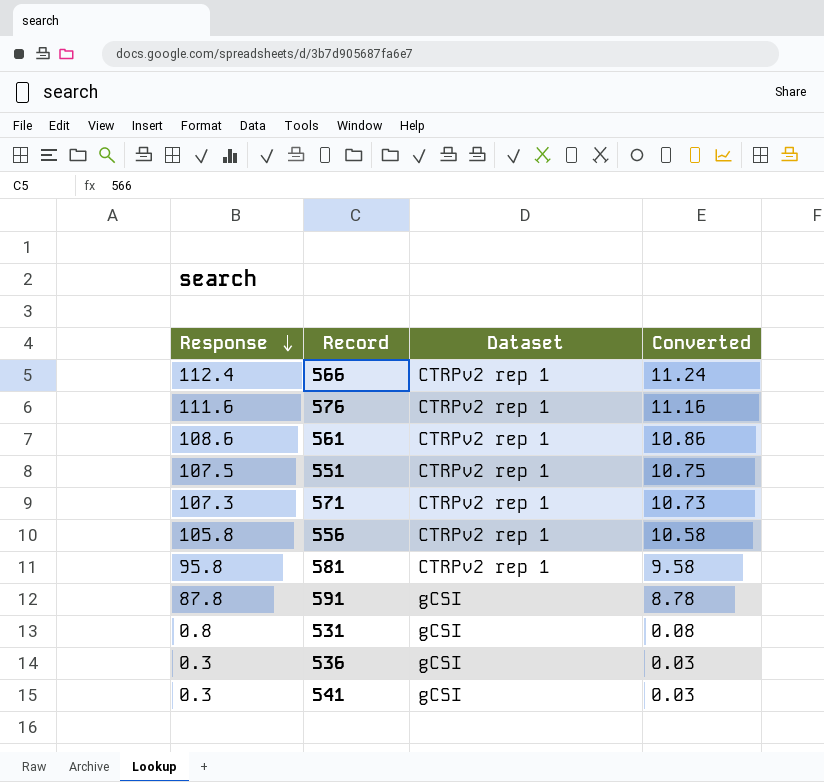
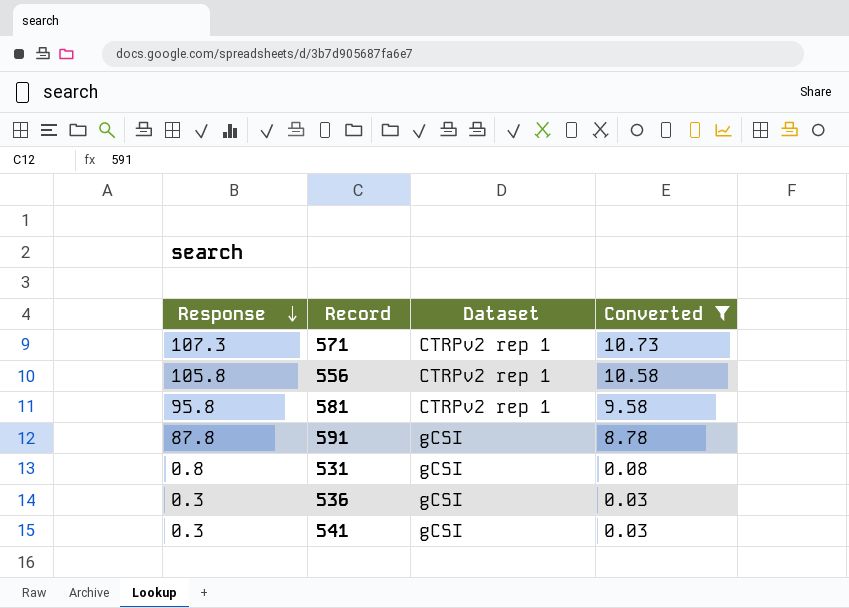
filter: none -> Converted <= 10.73

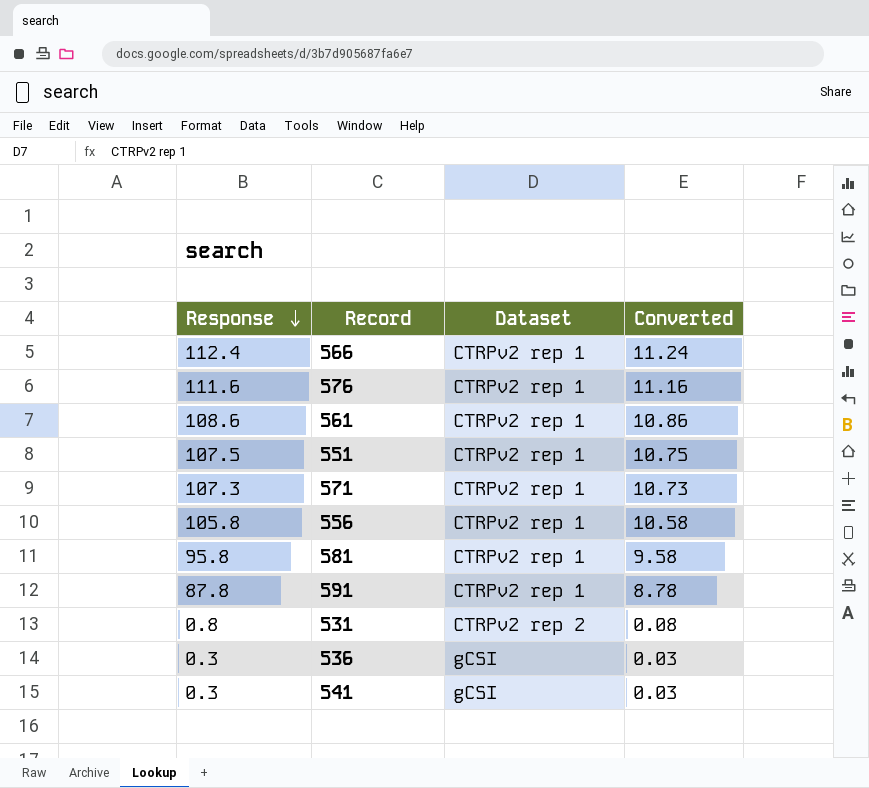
filter: Converted <= 10.73 -> none
591 | Dataset: gCSI -> CTRPv2 rep 1
531 | Dataset: gCSI -> CTRPv2 rep 2

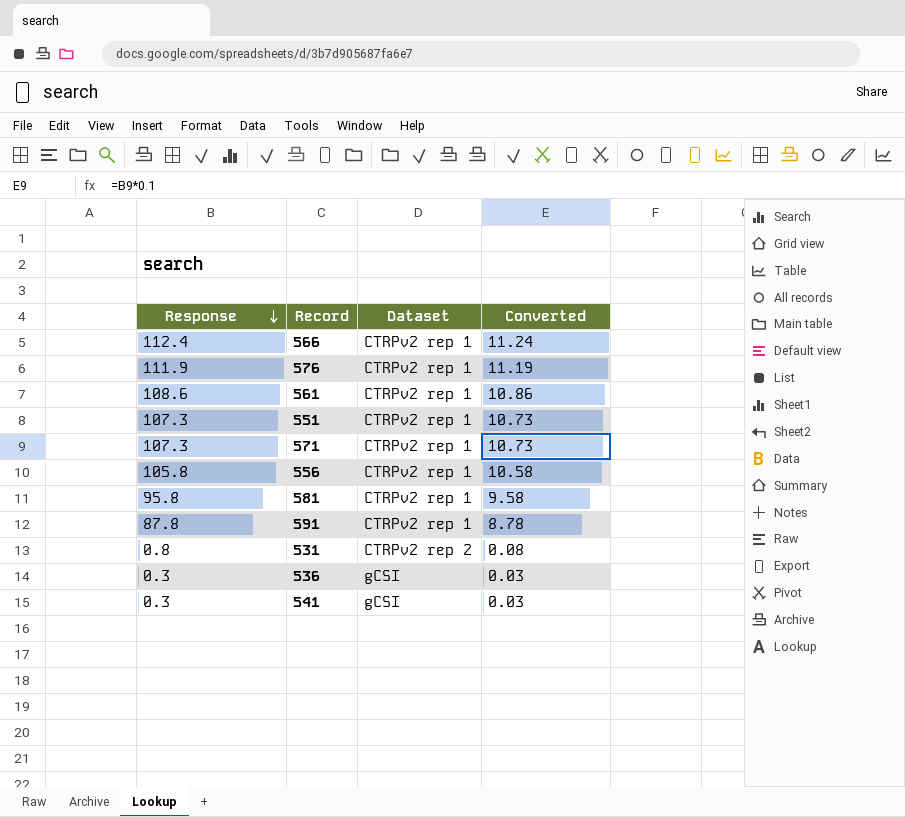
576 | Response: 111.6 -> 111.9
576 | Converted: 11.16 -> 11.19
551 | Response: 107.5 -> 107.3
551 | Converted: 10.75 -> 10.73

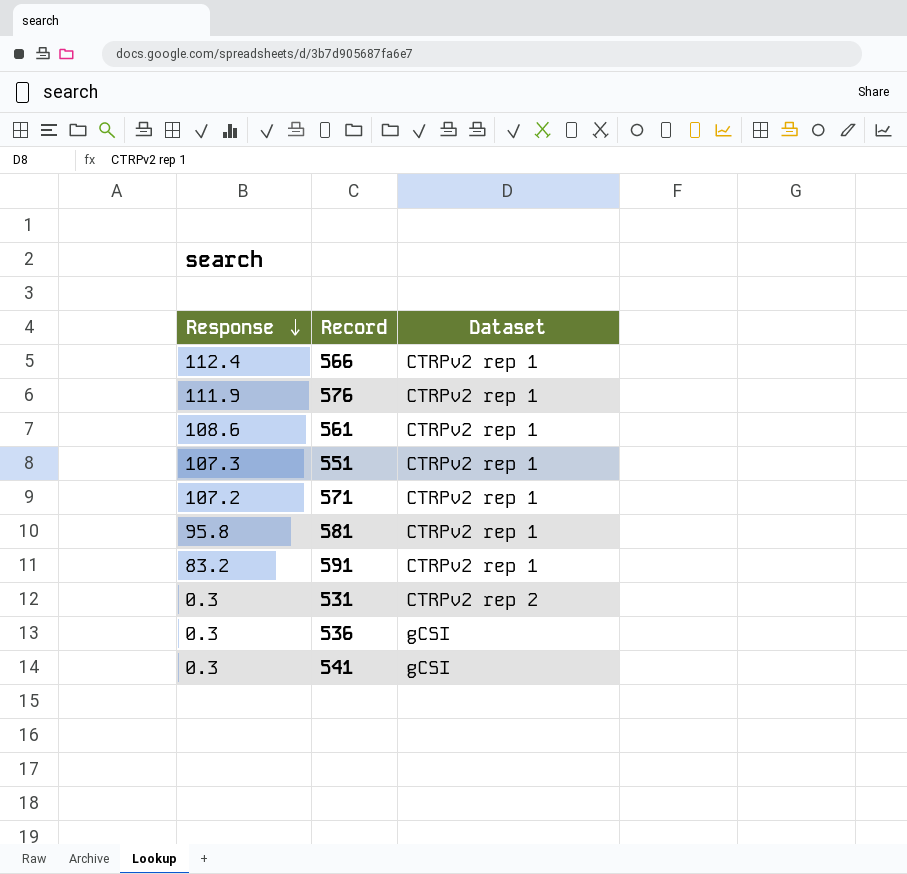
column Converted | formula: [Response] * 0.1 -> none
row 556: 105.8 | CTRPv2 rep 1 | 10.58 -> none
571 | Response: 107.3 -> 107.2
591 | Response: 87.8 -> 83.2
531 | Response: 0.8 -> 0.3

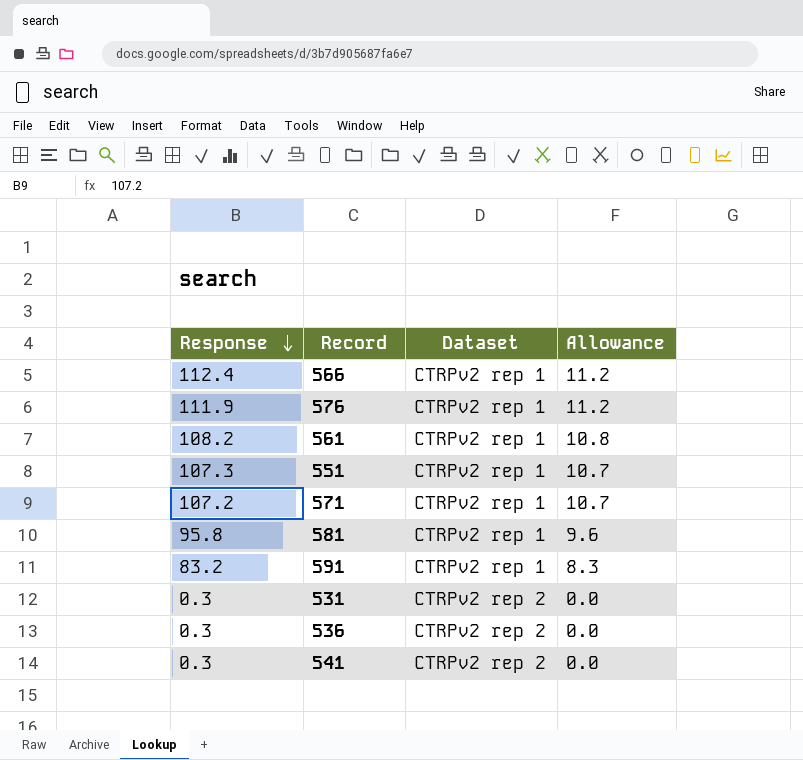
column Allowance | formula: none -> [Response] * 0.1
561 | Response: 108.6 -> 108.2
536 | Dataset: gCSI -> CTRPv2 rep 2
541 | Dataset: gCSI -> CTRPv2 rep 2

